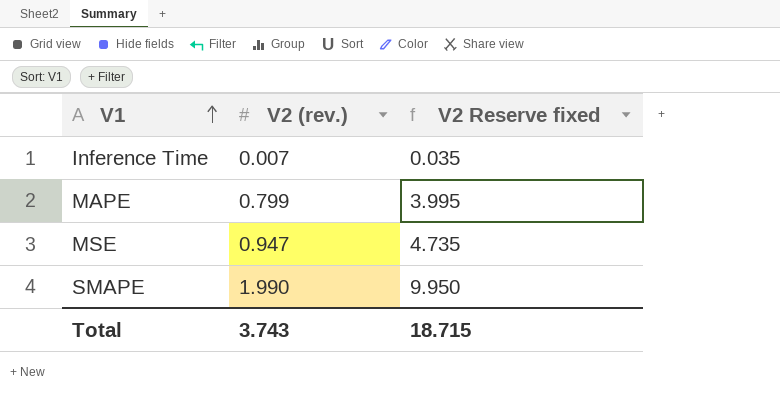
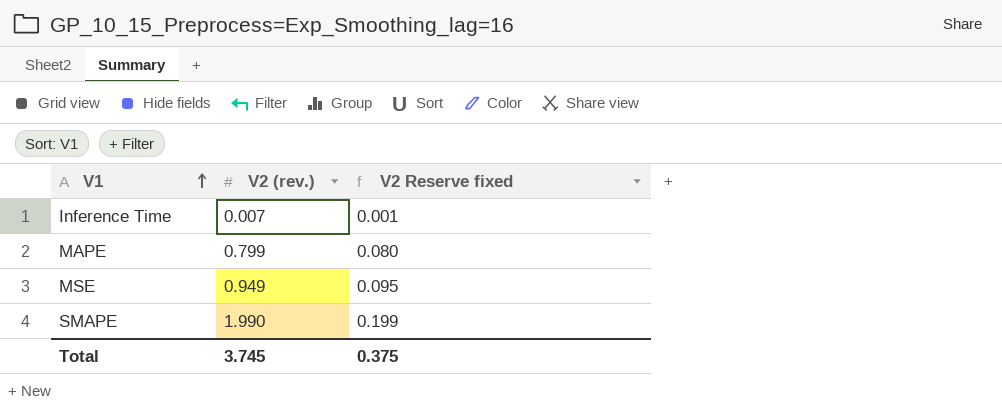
column V2 Reserve fixed | formula: [V2 (rev.)] * 5 -> [V2 (rev.)] * 0.1
MSE | V2 (rev.): 0.947 -> 0.949
Total | V2 (rev.): 3.743 -> 3.745
Total | V2 Reserve fixed: 18.715 -> 0.375

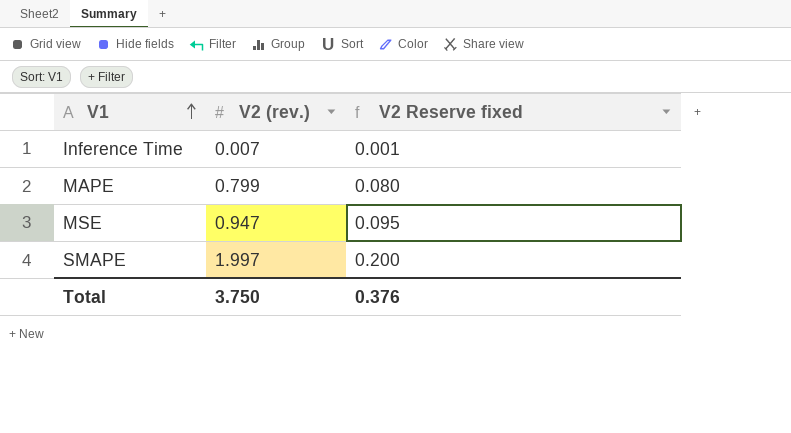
MSE | V2 (rev.): 0.949 -> 0.947
SMAPE | V2 (rev.): 1.990 -> 1.997
SMAPE | V2 Reserve fixed: 0.199 -> 0.200
Total | V2 (rev.): 3.745 -> 3.750
Total | V2 Reserve fixed: 0.375 -> 0.376

